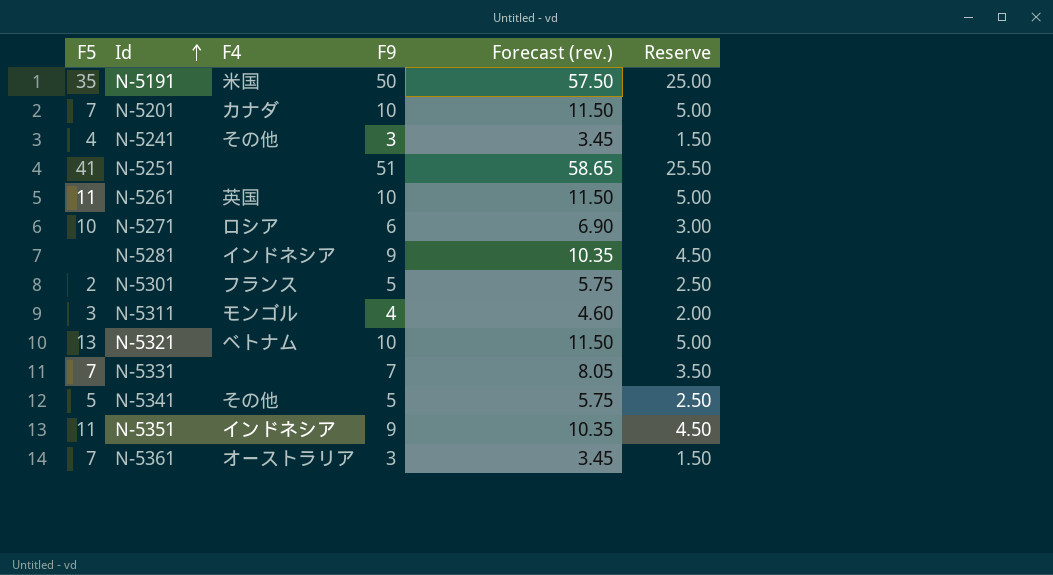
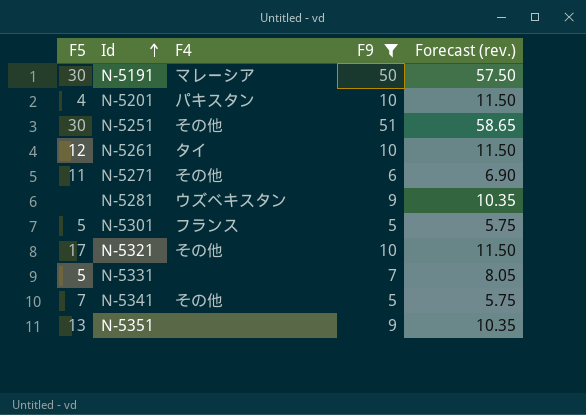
filter: none -> F9 >= 5
column Reserve | formula: [F9] * 0.5 -> none
N-5191 | F5: 35 -> 30
N-5191 | F4: 米国 -> マレーシア
N-5201 | F5: 7 -> 4
N-5201 | F4: カナダ -> パキスタン
N-5251 | F5: 41 -> 30
N-5251 | F4: none -> その他
N-5261 | F5: 11 -> 12
N-5261 | F4: 英国 -> タイ
N-5271 | F5: 10 -> 11
N-5271 | F4: ロシア -> その他
N-5281 | F4: インドネシア -> ウズベキスタン
N-5301 | F5: 2 -> 5
N-5321 | F5: 13 -> 17
N-5321 | F4: ベトナム -> その他
N-5331 | F5: 7 -> 5
N-5341 | F5: 5 -> 7
N-5351 | F5: 11 -> 13
N-5351 | F4: インドネシア -> none

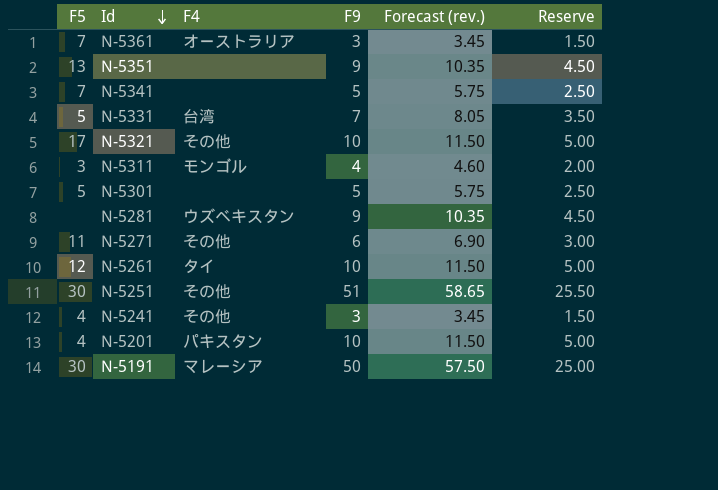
filter: F9 >= 5 -> none
row order: Id ascending -> Id descending
column Reserve | formula: none -> [F9] * 0.5
N-5341 | F4: その他 -> none
N-5331 | F4: none -> 台湾
N-5301 | F4: フランス -> none

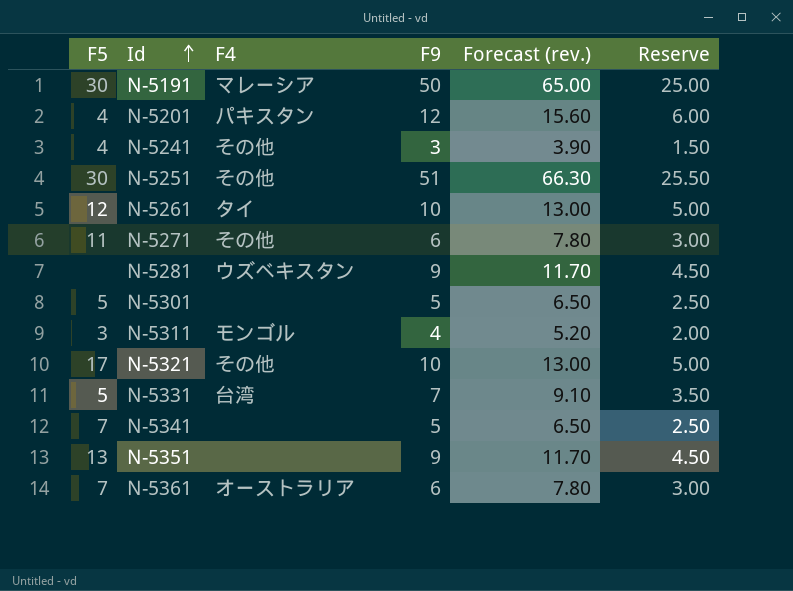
row order: Id descending -> Id ascending
column Forecast (rev.) | formula: [F9] * 1.15 -> [F9] * 1.3
N-5201 | F9: 10 -> 12
N-5201 | Reserve: 5.00 -> 6.00
N-5361 | F9: 3 -> 6
N-5361 | Reserve: 1.50 -> 3.00

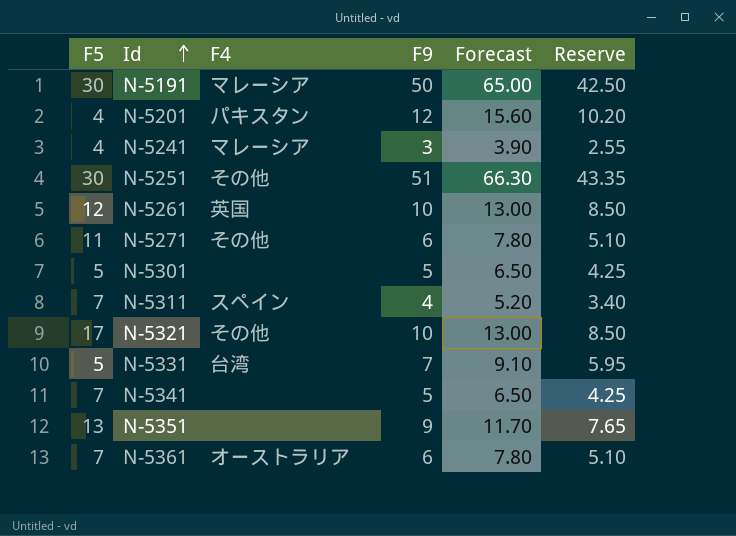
column name: Forecast (rev.) -> Forecast
column Reserve | formula: [F9] * 0.5 -> [F9] * 0.85
row N-5281: none | ウズベキスタン | 9 | 11.70 | 4.50 -> none
N-5241 | F4: その他 -> マレーシア
N-5261 | F4: タイ -> 英国
N-5311 | F5: 3 -> 7
N-5311 | F4: モンゴル -> スペイン

